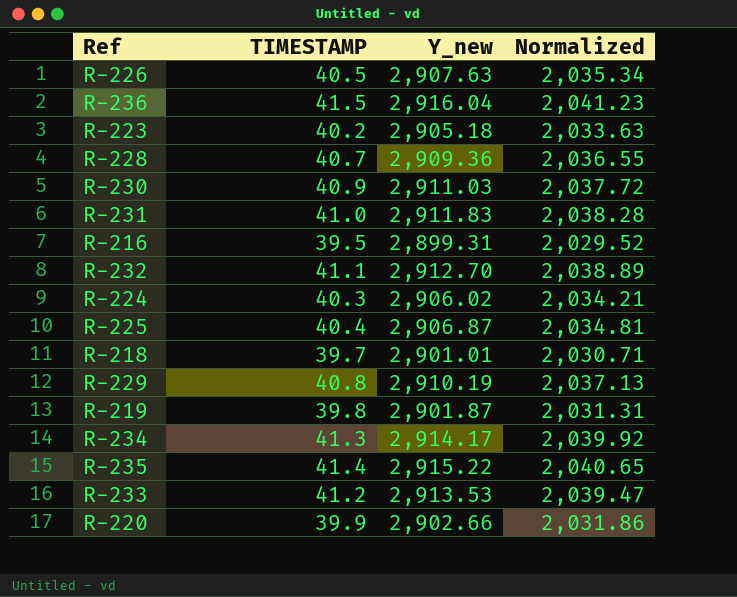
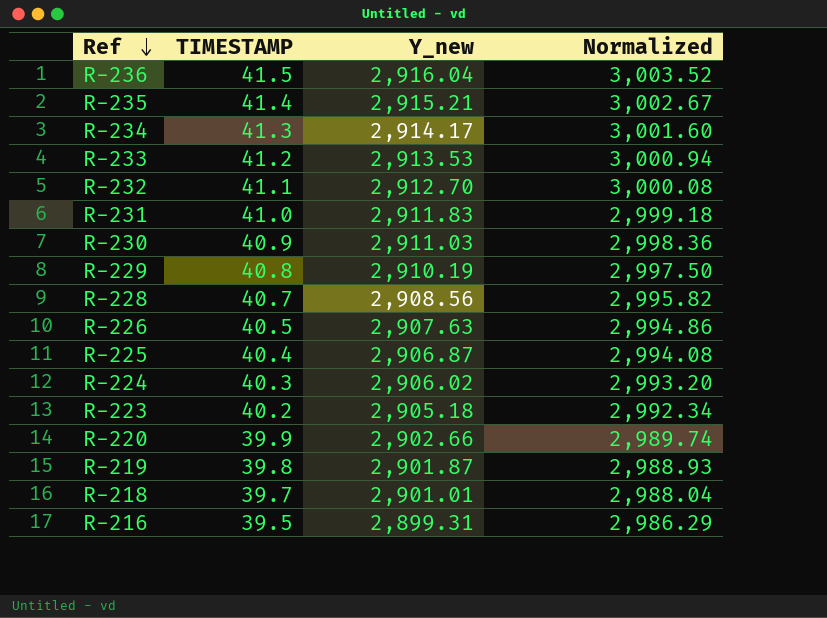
row order: none -> Ref descending
column Normalized | formula: [Y_new] * 0.7 -> [Y_new] * 1.03
R-235 | Y_new: 2,915.22 -> 2,915.21
R-228 | Y_new: 2,909.36 -> 2,908.56

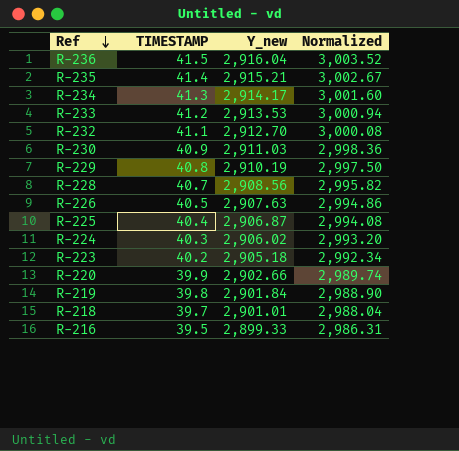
row R-231: 41.0 | 2,911.83 | 2,999.18 -> none
R-219 | Y_new: 2,901.87 -> 2,901.84
R-219 | Normalized: 2,988.93 -> 2,988.90
R-216 | Y_new: 2,899.31 -> 2,899.33
R-216 | Normalized: 2,986.29 -> 2,986.31

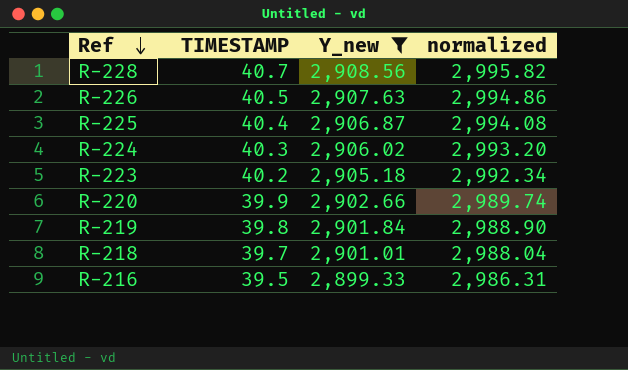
filter: none -> Y_new <= 2,908.56
column name: Normalized -> normalized

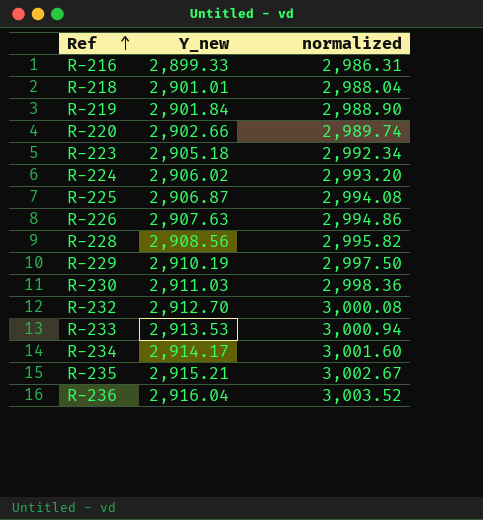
filter: Y_new <= 2,908.56 -> none
row order: Ref descending -> Ref ascending
column TIMESTAMP | position: 2 -> none

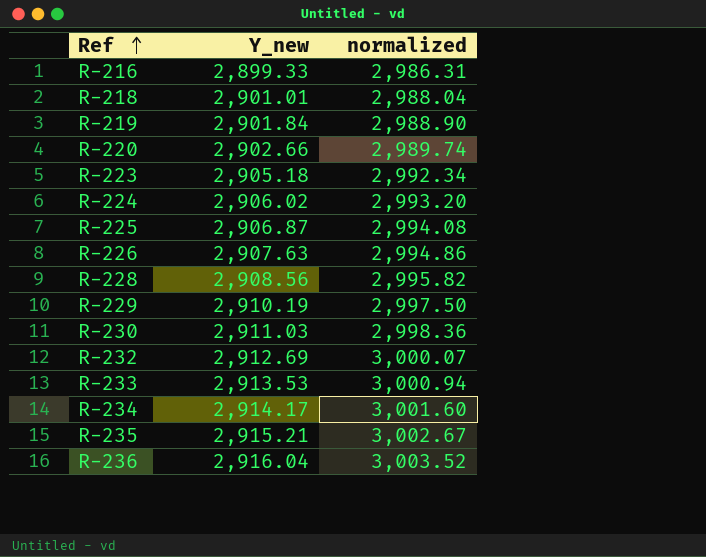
R-232 | Y_new: 2,912.70 -> 2,912.69
R-232 | normalized: 3,000.08 -> 3,000.07

